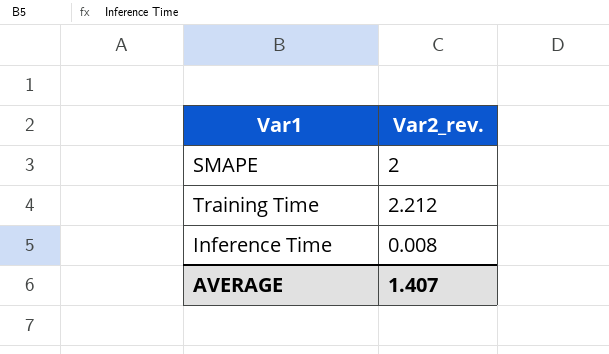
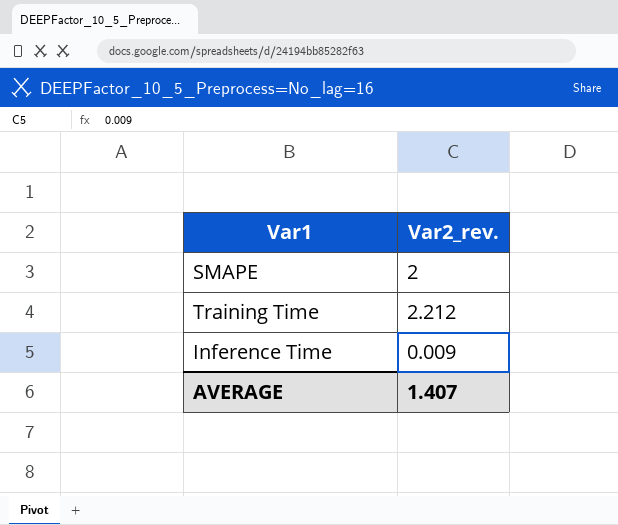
Inference Time | Var2_rev.: 0.008 -> 0.009

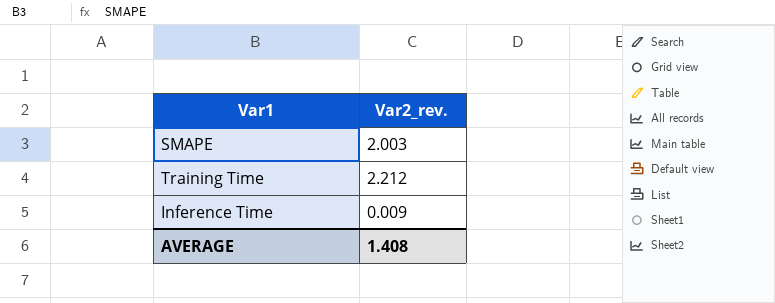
SMAPE | Var2_rev.: 2 -> 2.003
AVERAGE | Var2_rev.: 1.407 -> 1.408

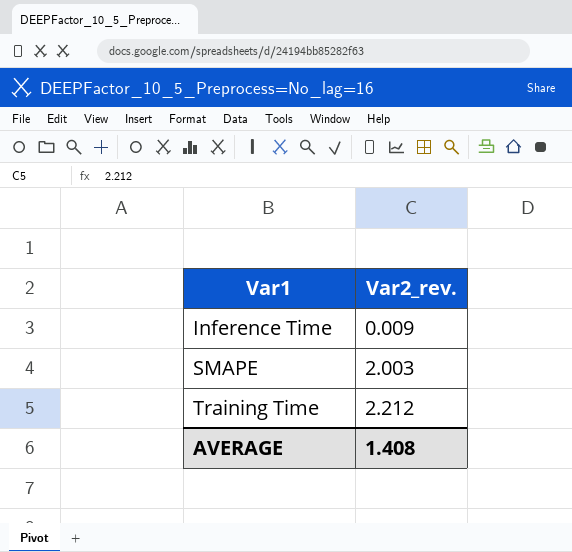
row order: none -> Var1 ascending

